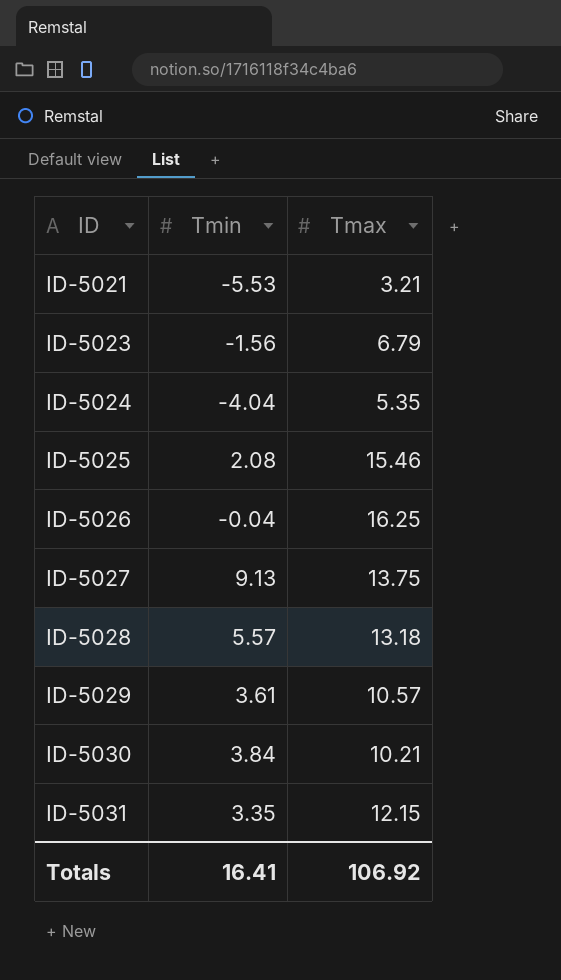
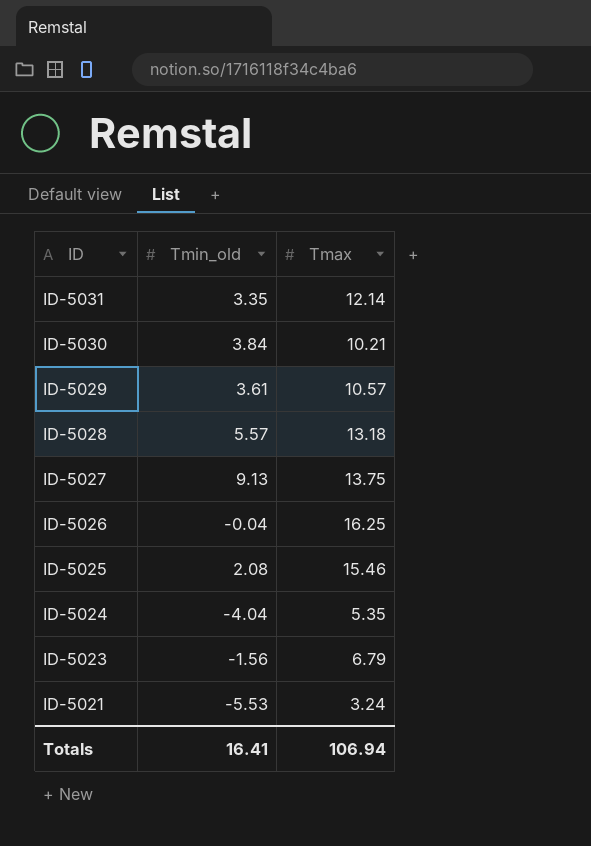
row order: ID ascending -> ID descending
column name: Tmin -> Tmin_old
ID-5031 | Tmax: 12.15 -> 12.14
ID-5021 | Tmax: 3.21 -> 3.24
Totals | Tmax: 106.92 -> 106.94

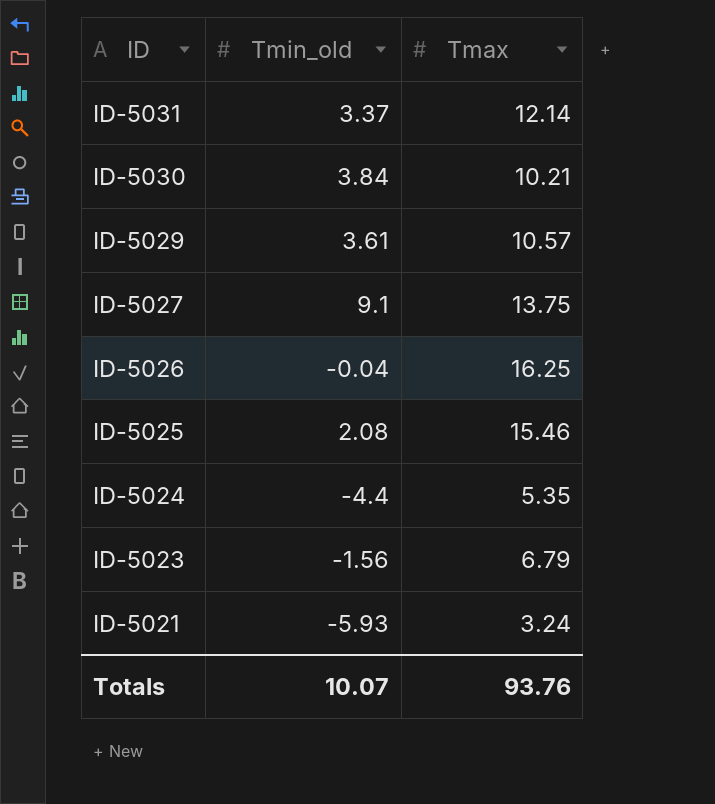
row ID-5028: 5.57 | 13.18 -> none
ID-5031 | Tmin_old: 3.35 -> 3.37
ID-5027 | Tmin_old: 9.13 -> 9.1
ID-5024 | Tmin_old: -4.04 -> -4.4
ID-5021 | Tmin_old: -5.53 -> -5.93
Totals | Tmin_old: 16.41 -> 10.07
Totals | Tmax: 106.94 -> 93.76

